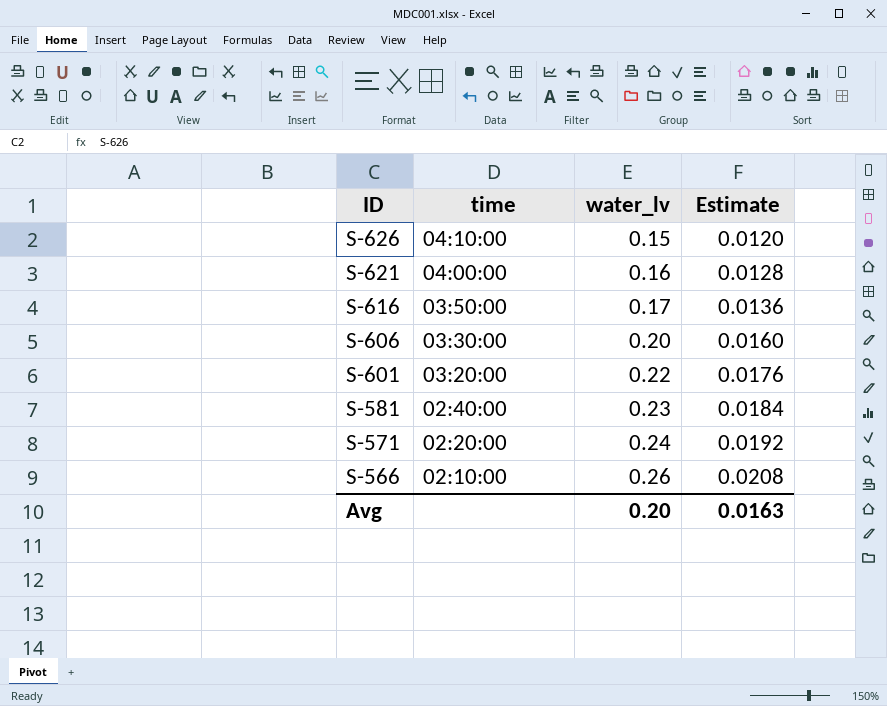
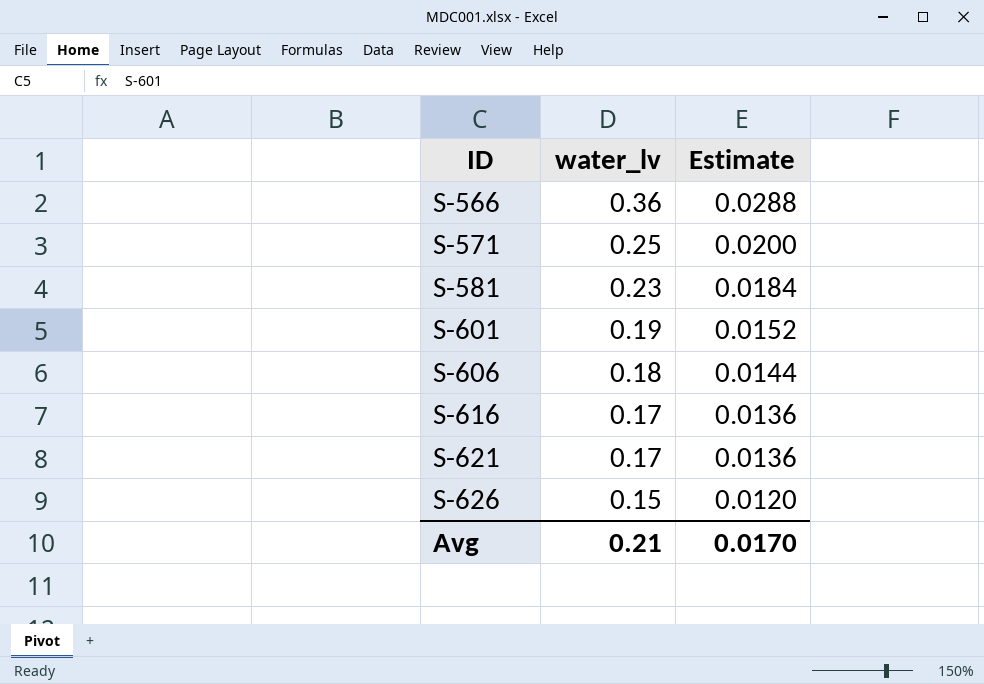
row order: ID descending -> ID ascending
column time | position: 2 -> none
S-566 | water_lv: 0.26 -> 0.36
S-566 | Estimate: 0.0208 -> 0.0288
S-571 | water_lv: 0.24 -> 0.25
S-571 | Estimate: 0.0192 -> 0.0200
S-601 | water_lv: 0.22 -> 0.19
S-601 | Estimate: 0.0176 -> 0.0152
S-606 | water_lv: 0.20 -> 0.18
S-606 | Estimate: 0.0160 -> 0.0144
S-621 | water_lv: 0.16 -> 0.17
S-621 | Estimate: 0.0128 -> 0.0136
Avg | water_lv: 0.20 -> 0.21
Avg | Estimate: 0.0163 -> 0.0170

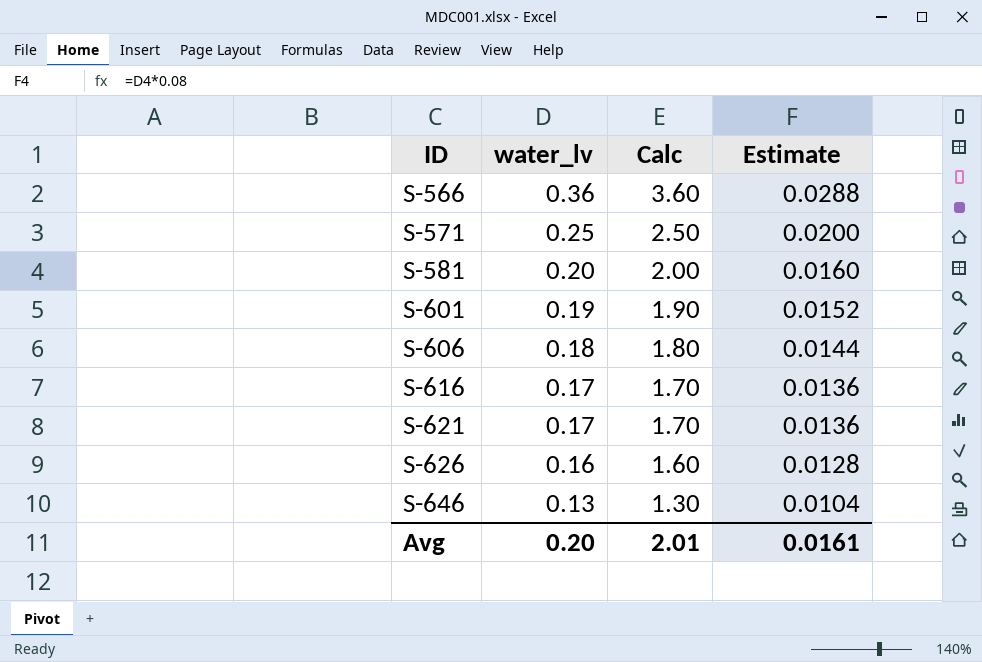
column Calc | formula: none -> [water_lv] * 10
S-581 | water_lv: 0.23 -> 0.20
S-581 | Estimate: 0.0184 -> 0.0160
S-626 | water_lv: 0.15 -> 0.16
S-626 | Estimate: 0.0120 -> 0.0128
row S-646: none -> 0.13 | 1.30 | 0.0104
Avg | water_lv: 0.21 -> 0.20
Avg | Estimate: 0.0170 -> 0.0161

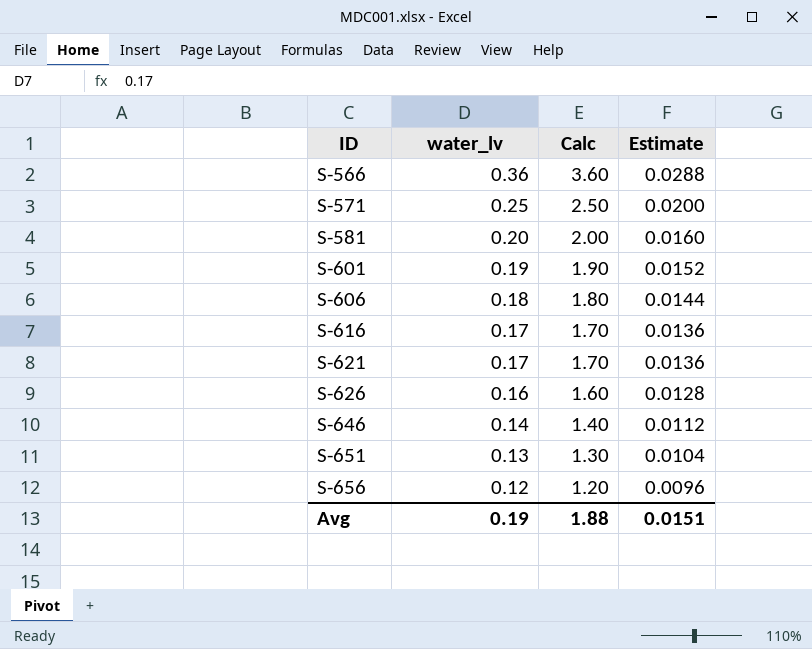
S-646 | water_lv: 0.13 -> 0.14
S-646 | Calc: 1.30 -> 1.40
S-646 | Estimate: 0.0104 -> 0.0112
row S-651: none -> 0.13 | 1.30 | 0.0104
row S-656: none -> 0.12 | 1.20 | 0.0096
Avg | water_lv: 0.20 -> 0.19
Avg | Calc: 2.01 -> 1.88
Avg | Estimate: 0.0161 -> 0.0151

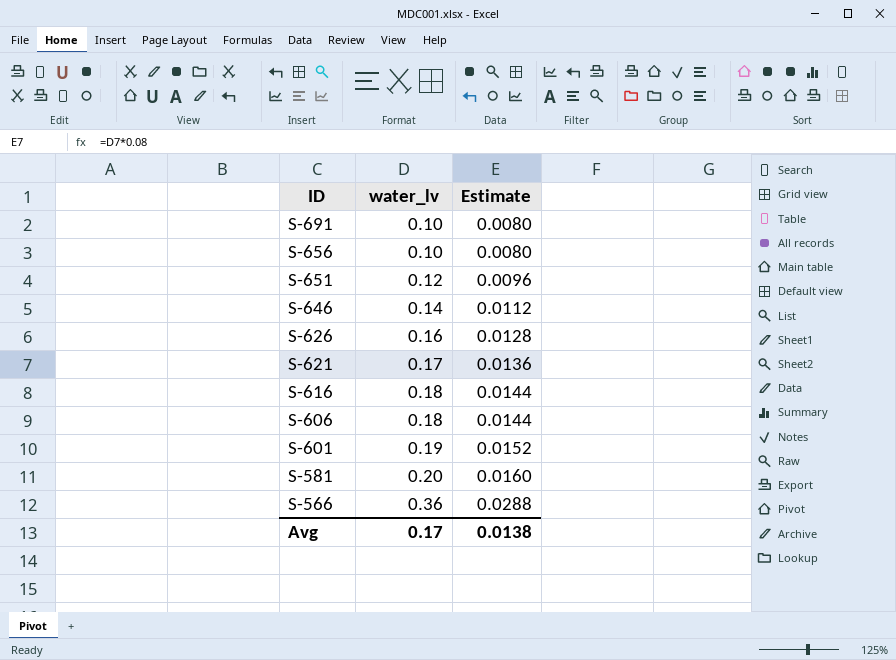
row order: ID ascending -> ID descending
column Calc | formula: [water_lv] * 10 -> none
row S-571: 0.25 | 2.50 | 0.0200 -> none
row S-691: none -> 0.10 | 0.0080
S-656 | water_lv: 0.12 -> 0.10
S-656 | Estimate: 0.0096 -> 0.0080
S-651 | water_lv: 0.13 -> 0.12
S-651 | Estimate: 0.0104 -> 0.0096
S-616 | water_lv: 0.17 -> 0.18
S-616 | Estimate: 0.0136 -> 0.0144
Avg | water_lv: 0.19 -> 0.17
Avg | Estimate: 0.0151 -> 0.0138

